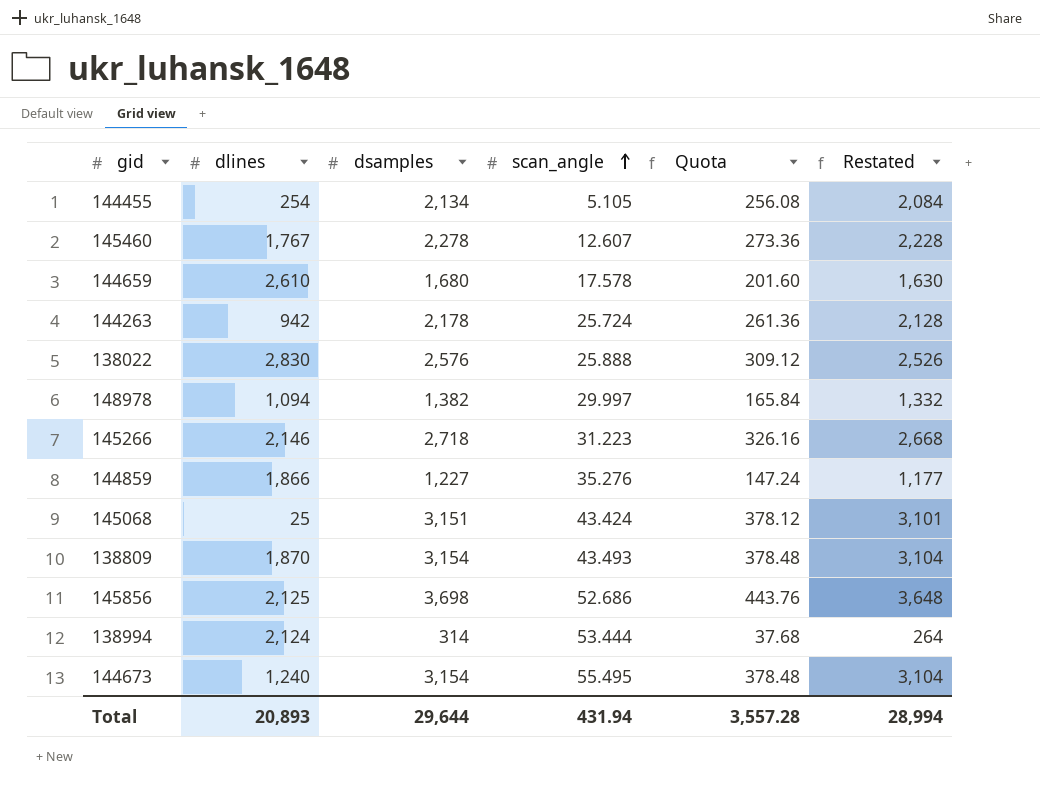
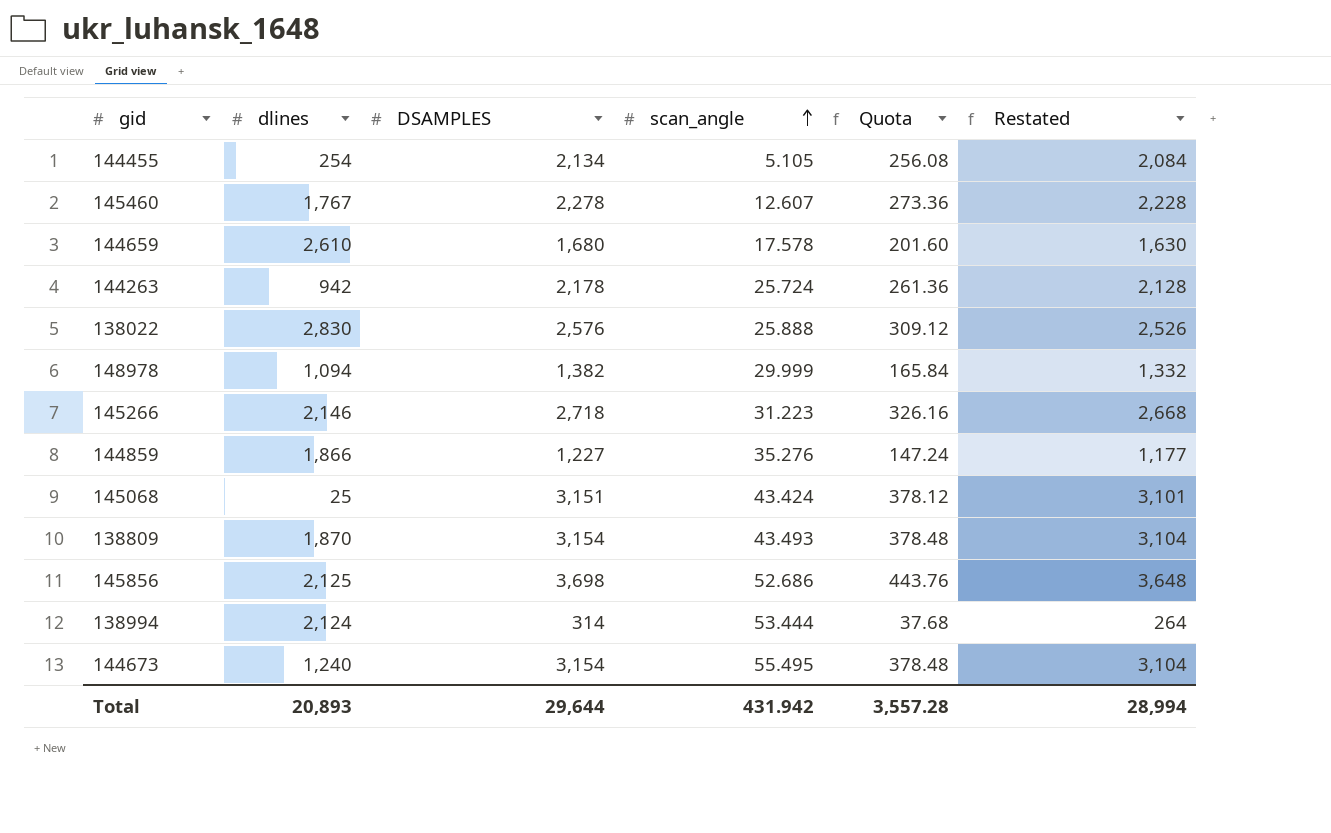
column name: dsamples -> DSAMPLES
148978 | scan_angle: 29.997 -> 29.999
Total | scan_angle: 431.94 -> 431.942

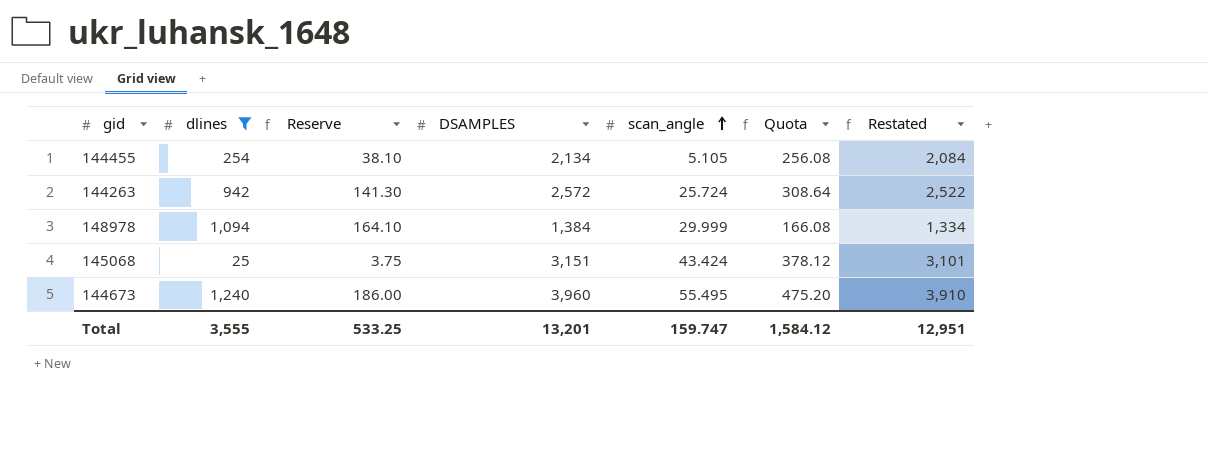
filter: none -> dlines <= 1,240
column Reserve | formula: none -> [dlines] * 0.15
144263 | DSAMPLES: 2,178 -> 2,572
144263 | Quota: 261.36 -> 308.64
144263 | Restated: 2,128 -> 2,522
148978 | DSAMPLES: 1,382 -> 1,384
148978 | Quota: 165.84 -> 166.08
148978 | Restated: 1,332 -> 1,334
144673 | DSAMPLES: 3,154 -> 3,960
144673 | Quota: 378.48 -> 475.20
144673 | Restated: 3,104 -> 3,910
Total | dlines: 20,893 -> 3,555
Total | DSAMPLES: 29,644 -> 13,201
Total | scan_angle: 431.942 -> 159.747
Total | Quota: 3,557.28 -> 1,584.12
Total | Restated: 28,994 -> 12,951

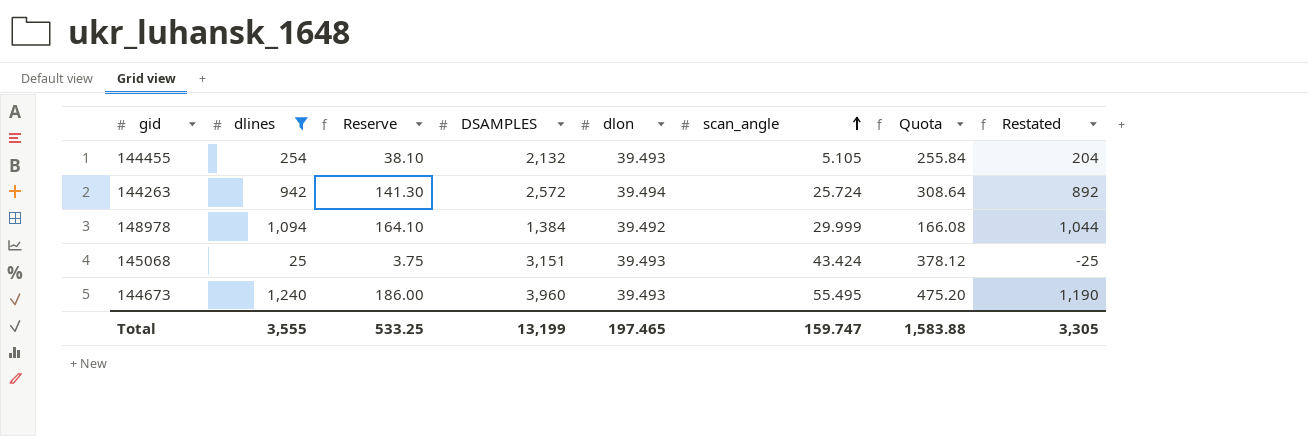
column dlon | position: none -> 5
column Restated | formula: [DSAMPLES] - 50 -> [dlines] - 50
144455 | DSAMPLES: 2,134 -> 2,132
144455 | Quota: 256.08 -> 255.84
Total | DSAMPLES: 13,201 -> 13,199
Total | Quota: 1,584.12 -> 1,583.88
Total | Restated: 12,951 -> 3,305

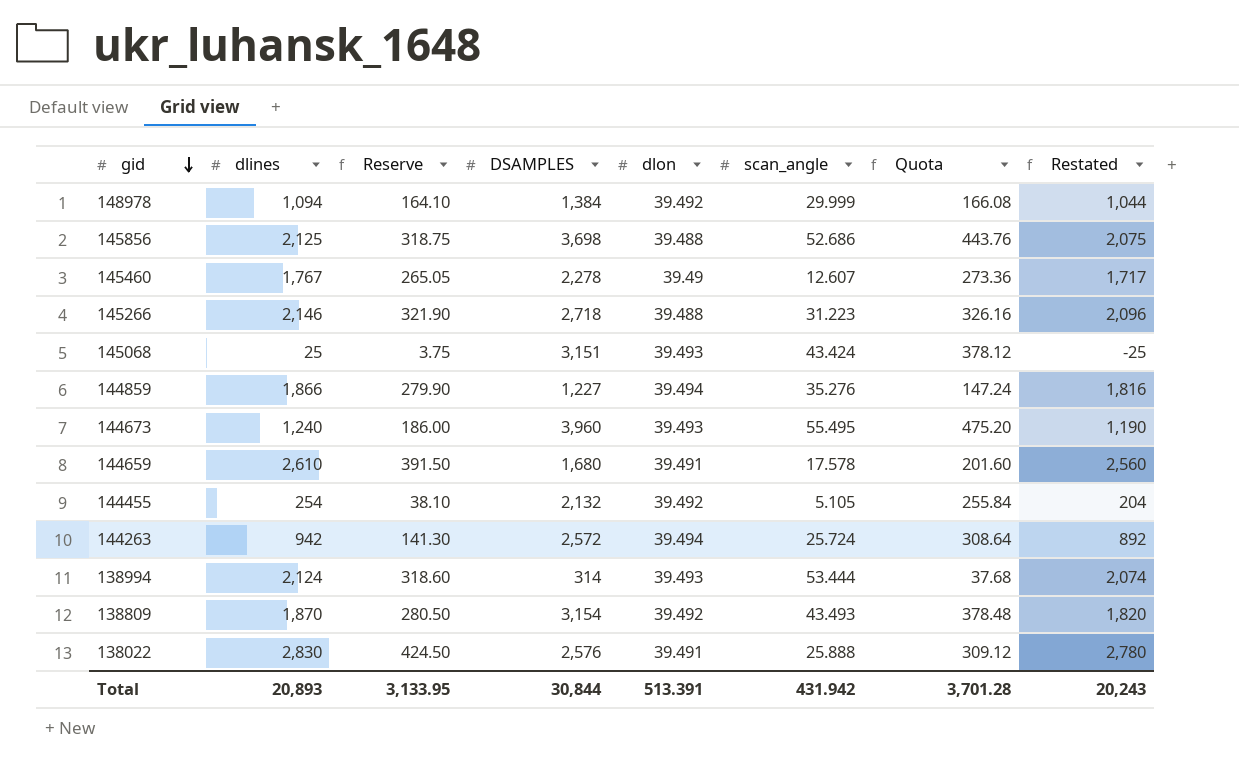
filter: dlines <= 1,240 -> none
row order: scan_angle ascending -> gid descending
144455 | dlon: 39.493 -> 39.492
Total | dlines: 3,555 -> 20,893
Total | Reserve: 533.25 -> 3,133.95
Total | DSAMPLES: 13,199 -> 30,844
Total | dlon: 197.465 -> 513.391
Total | scan_angle: 159.747 -> 431.942
Total | Quota: 1,583.88 -> 3,701.28
Total | Restated: 3,305 -> 20,243

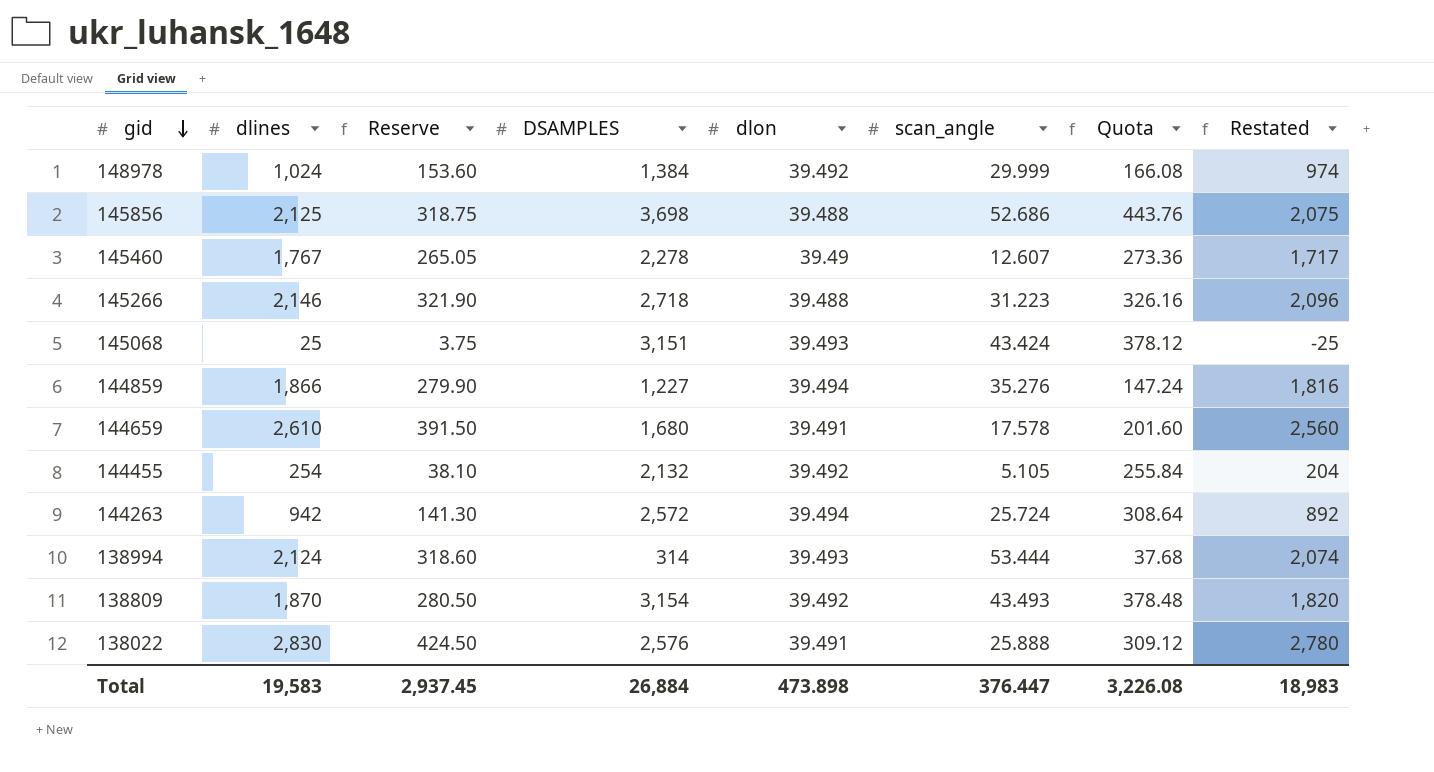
row 144673: 1,240 | 186.00 | 3,960 | 39.493 | 55.495 | 475.20 | 1,190 -> none
148978 | dlines: 1,094 -> 1,024
148978 | Reserve: 164.10 -> 153.60
148978 | Restated: 1,044 -> 974
Total | dlines: 20,893 -> 19,583
Total | Reserve: 3,133.95 -> 2,937.45
Total | DSAMPLES: 30,844 -> 26,884
Total | dlon: 513.391 -> 473.898
Total | scan_angle: 431.942 -> 376.447
Total | Quota: 3,701.28 -> 3,226.08
Total | Restated: 20,243 -> 18,983

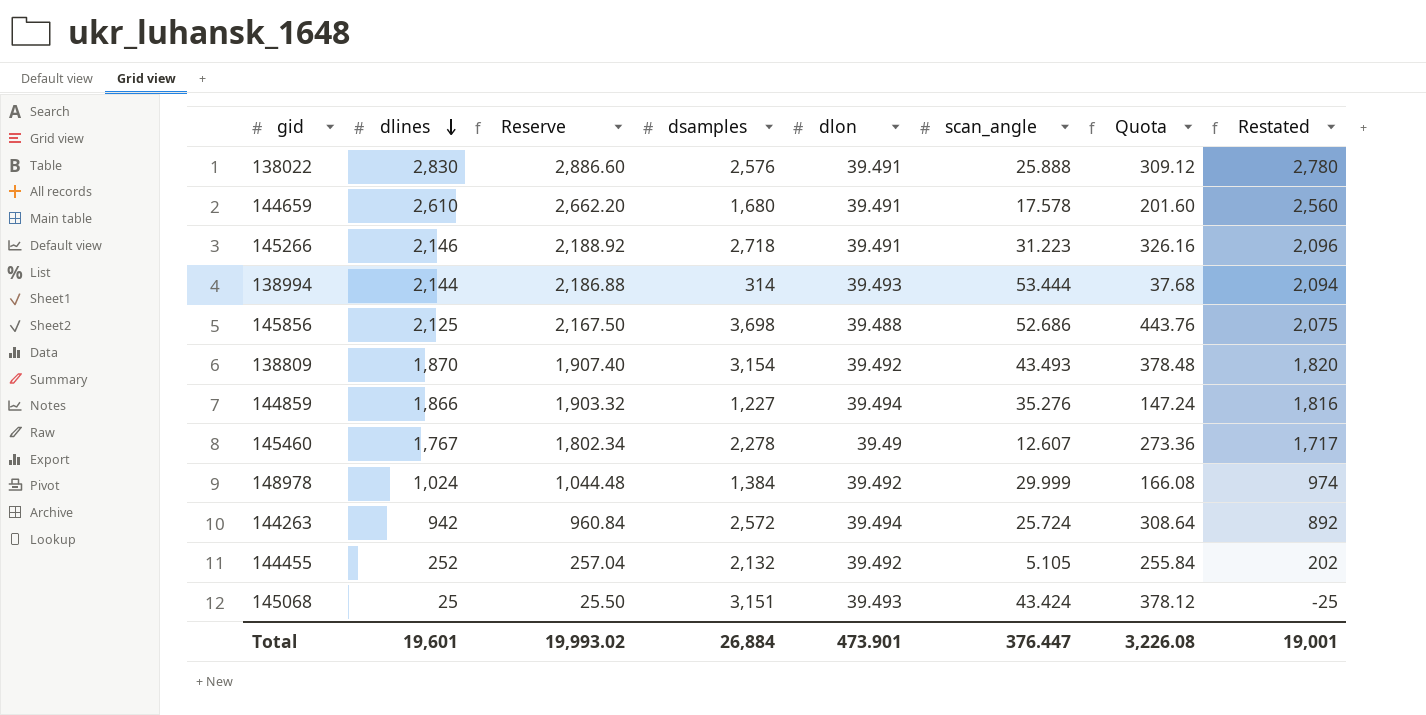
row order: gid descending -> dlines descending
column Reserve | formula: [dlines] * 0.15 -> [dlines] * 1.02
column name: DSAMPLES -> dsamples
145266 | dlon: 39.488 -> 39.491
138994 | dlines: 2,124 -> 2,144
138994 | Restated: 2,074 -> 2,094
144455 | dlines: 254 -> 252
144455 | Restated: 204 -> 202
Total | dlines: 19,583 -> 19,601
Total | Reserve: 2,937.45 -> 19,993.02
Total | dlon: 473.898 -> 473.901
Total | Restated: 18,983 -> 19,001

